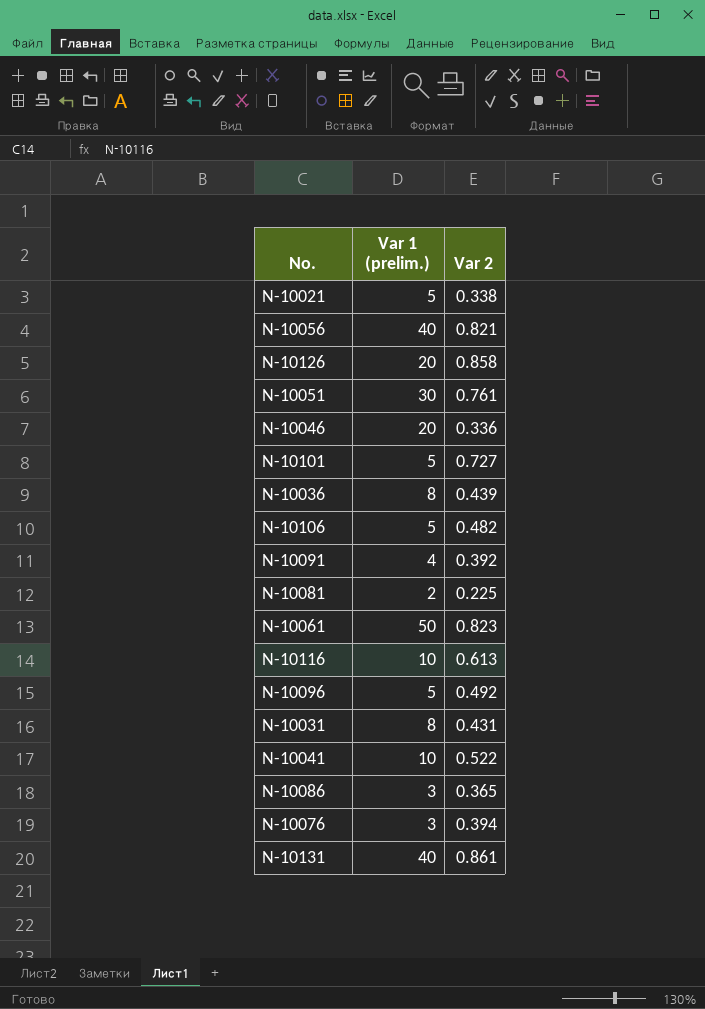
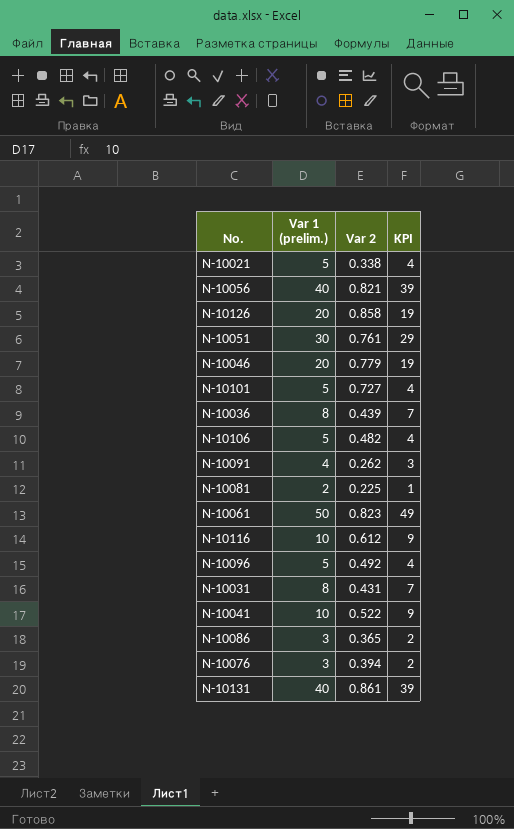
column KPI | formula: none -> [Var 1 (prelim.)] - 1
N-10046 | Var 2: 0.336 -> 0.779
N-10091 | Var 2: 0.392 -> 0.262
N-10116 | Var 2: 0.613 -> 0.612

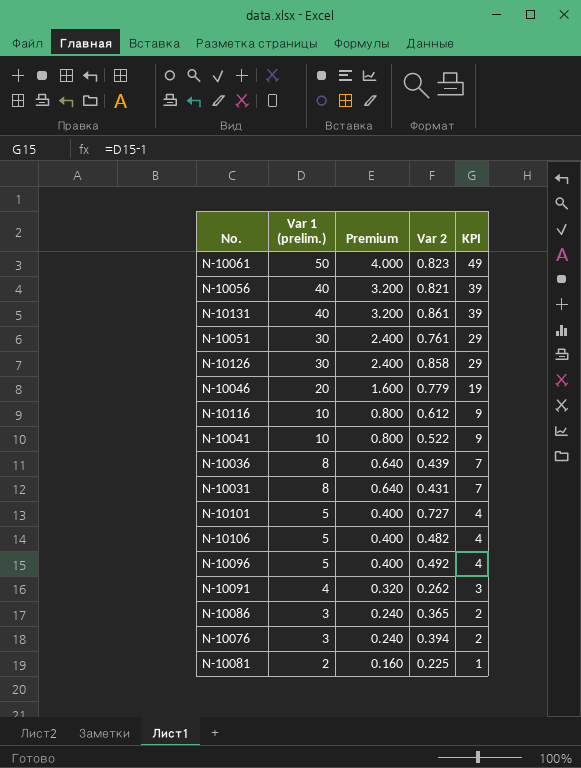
row order: none -> Var 1 (prelim.) descending
column Premium | formula: none -> [Var 1 (prelim.)] * 0.08
row N-10021: 5 | 0.338 | 4 -> none
N-10126 | Var 1 (prelim.): 20 -> 30
N-10126 | KPI: 19 -> 29

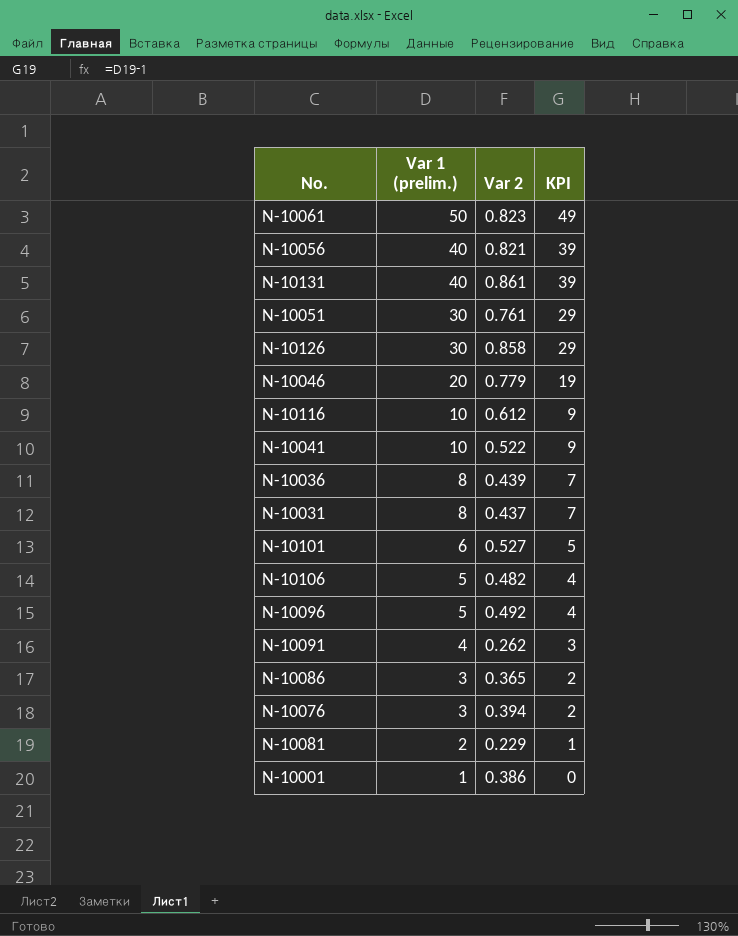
column Premium | formula: [Var 1 (prelim.)] * 0.08 -> none
N-10031 | Var 2: 0.431 -> 0.437
N-10101 | Var 1 (prelim.): 5 -> 6
N-10101 | Var 2: 0.727 -> 0.527
N-10101 | KPI: 4 -> 5
N-10081 | Var 2: 0.225 -> 0.229
row N-10001: none -> 1 | 0.386 | 0

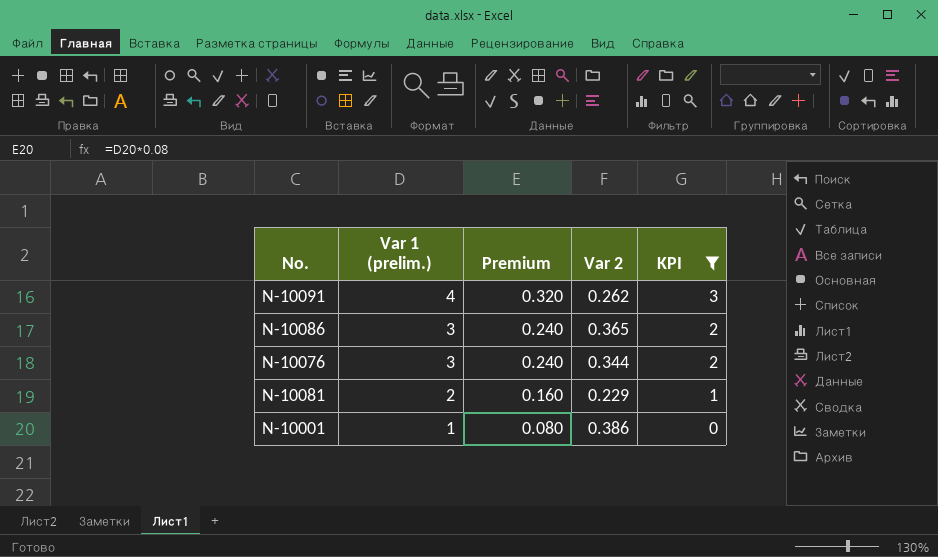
filter: none -> KPI <= 3
column Premium | formula: none -> [Var 1 (prelim.)] * 0.08
N-10076 | Var 2: 0.394 -> 0.344

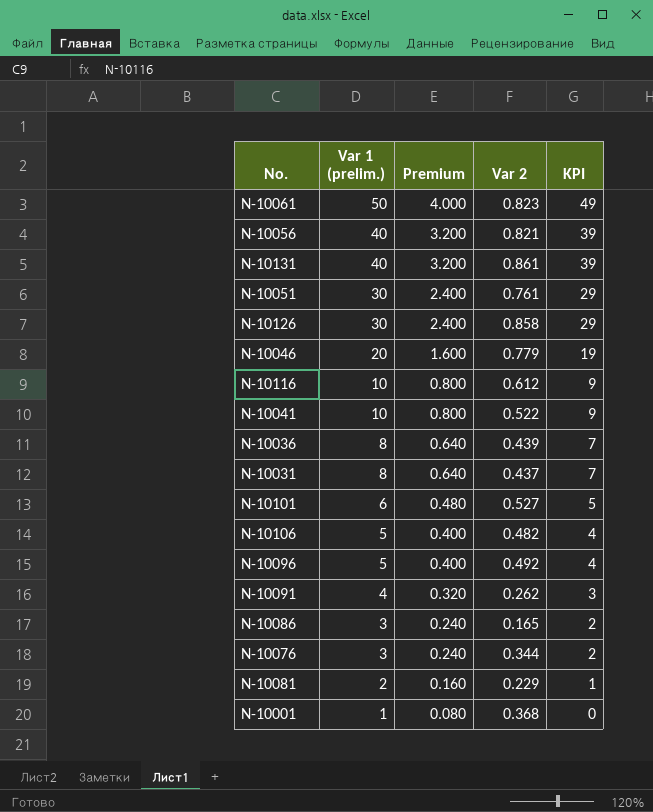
filter: KPI <= 3 -> none
N-10086 | Var 2: 0.365 -> 0.165
N-10001 | Var 2: 0.386 -> 0.368

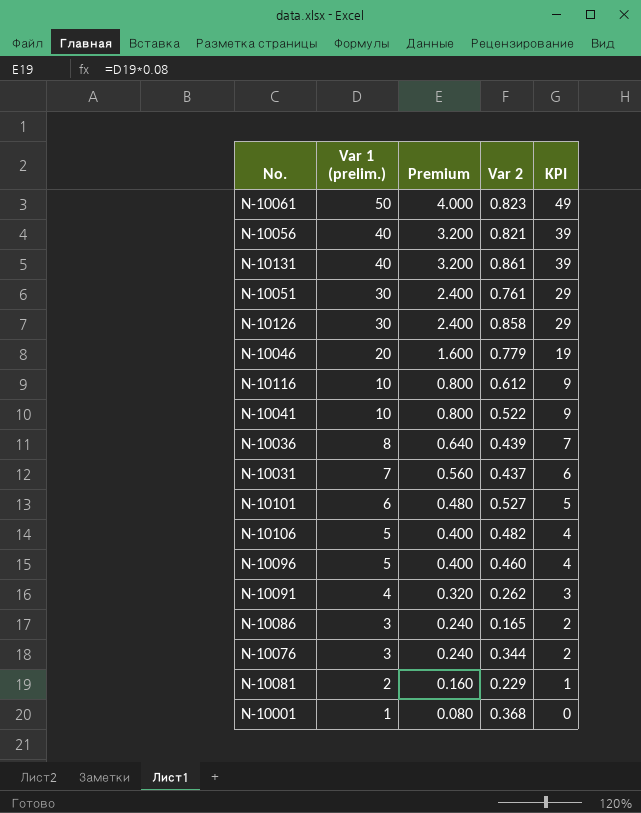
N-10031 | Var 1 (prelim.): 8 -> 7
N-10031 | Premium: 0.640 -> 0.560
N-10031 | KPI: 7 -> 6
N-10096 | Var 2: 0.492 -> 0.460

